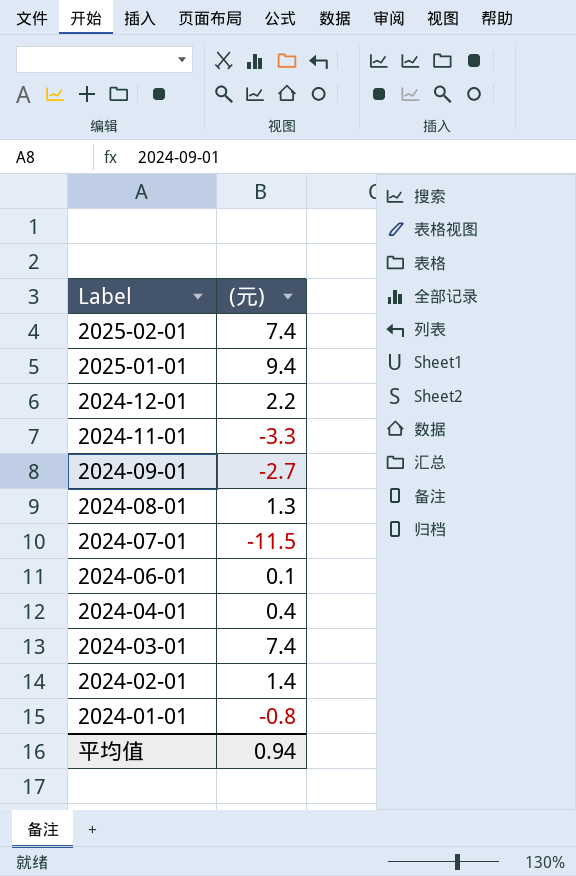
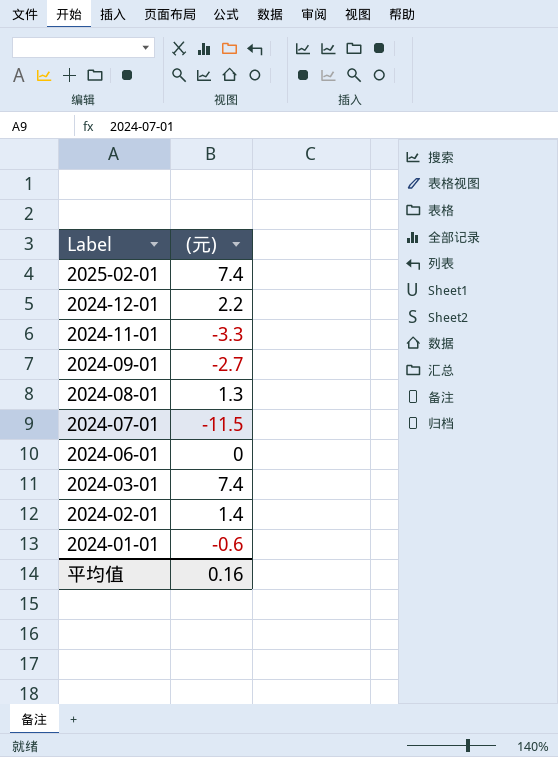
row 2025-01-01: 9.4 -> none
row 2024-04-01: 0.4 -> none
2024-06-01 | (元): 0.1 -> 0
2024-01-01 | (元): -0.8 -> -0.6
平均值 | (元): 0.94 -> 0.16

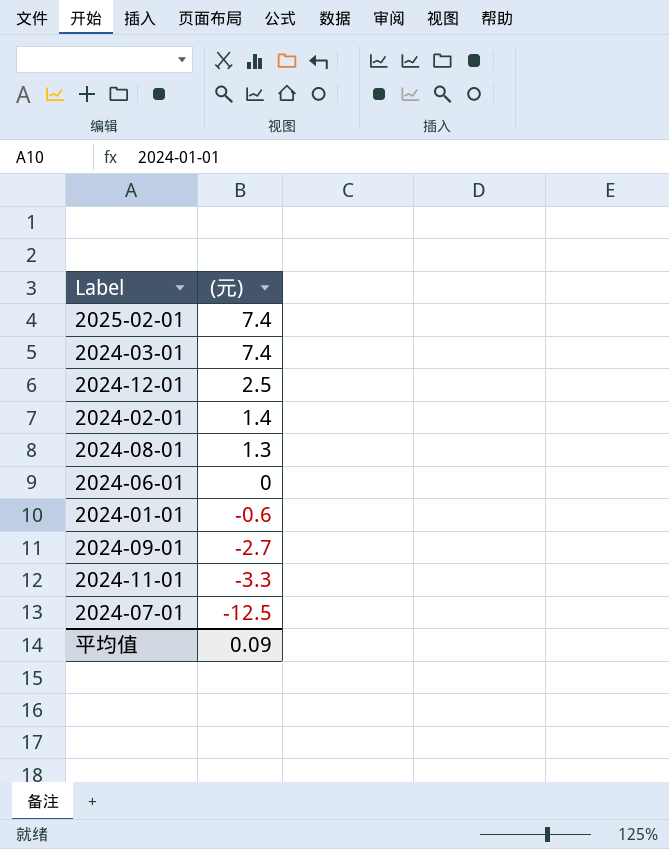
row order: Label descending -> (元) descending
2024-12-01 | (元): 2.2 -> 2.5
2024-07-01 | (元): -11.5 -> -12.5
平均值 | (元): 0.16 -> 0.09

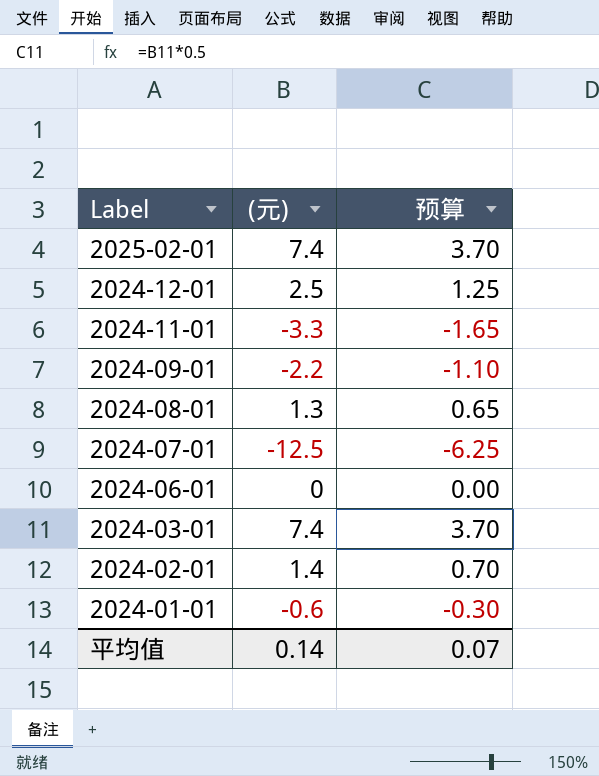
row order: (元) descending -> Label descending
column 预算 | formula: none -> [(元)] * 0.5
2024-09-01 | (元): -2.7 -> -2.2
平均值 | (元): 0.09 -> 0.14

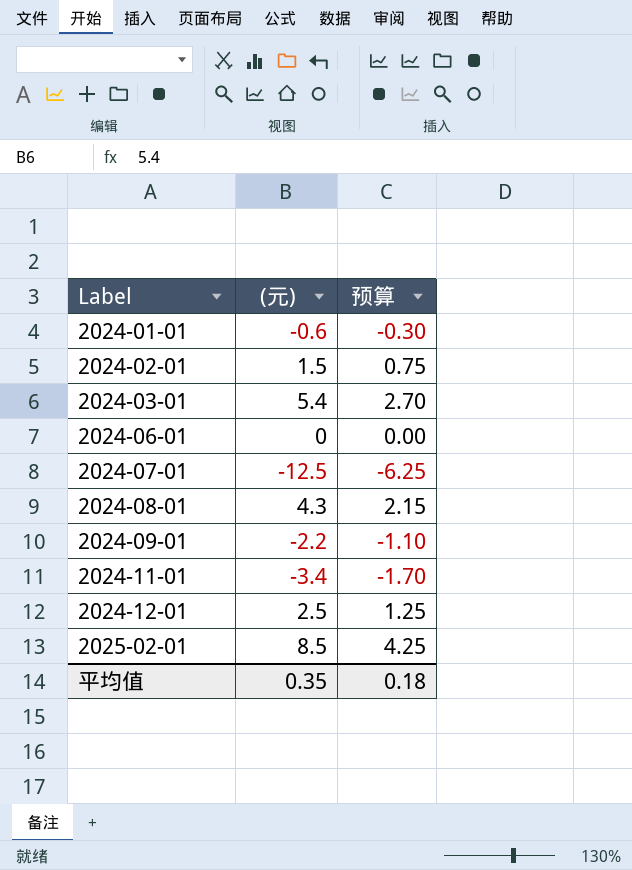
row order: Label descending -> Label ascending
2024-02-01 | (元): 1.4 -> 1.5
2024-02-01 | 预算: 0.70 -> 0.75
2024-03-01 | (元): 7.4 -> 5.4
2024-03-01 | 预算: 3.70 -> 2.70
2024-08-01 | (元): 1.3 -> 4.3
2024-08-01 | 预算: 0.65 -> 2.15
2024-11-01 | (元): -3.3 -> -3.4
2024-11-01 | 预算: -1.65 -> -1.70
2025-02-01 | (元): 7.4 -> 8.5
2025-02-01 | 预算: 3.70 -> 4.25
平均值 | (元): 0.14 -> 0.35
平均值 | 预算: 0.07 -> 0.18

